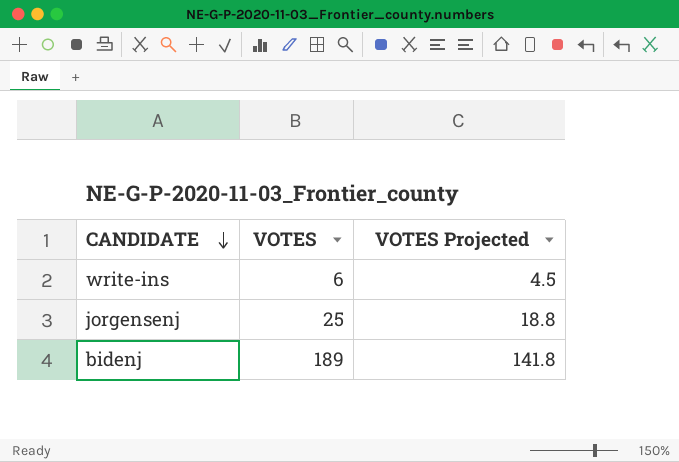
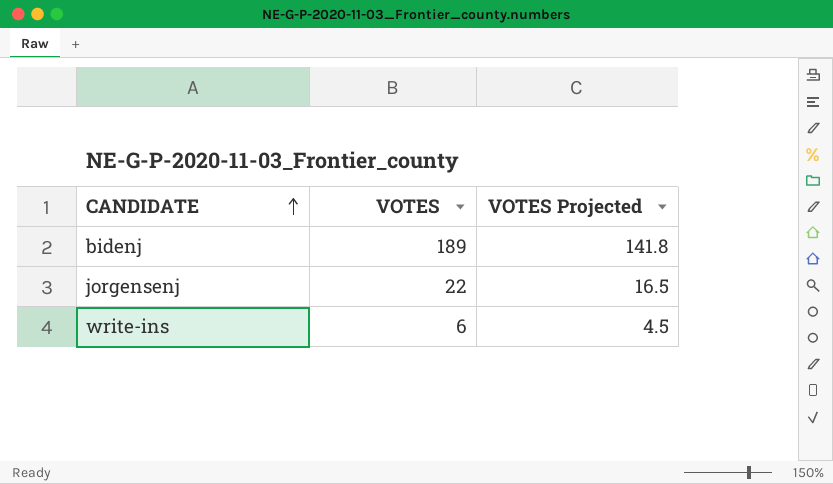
row order: CANDIDATE descending -> CANDIDATE ascending
jorgensenj | VOTES: 25 -> 22
jorgensenj | VOTES Projected: 18.8 -> 16.5

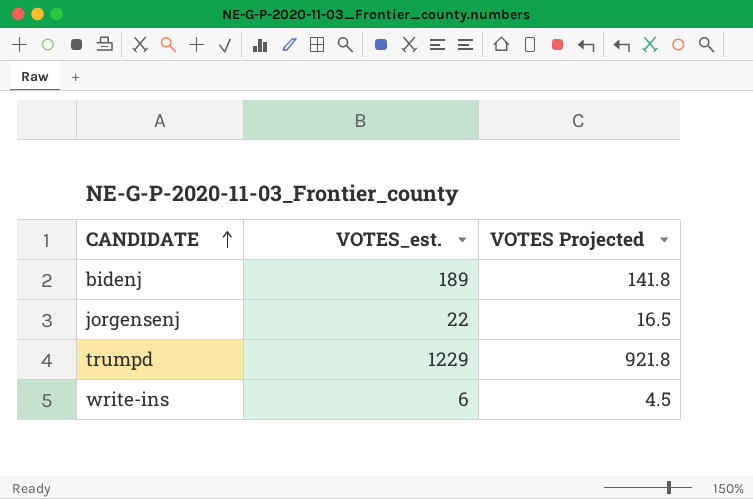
column name: VOTES -> VOTES_est.
row trumpd: none -> 1229 | 921.8

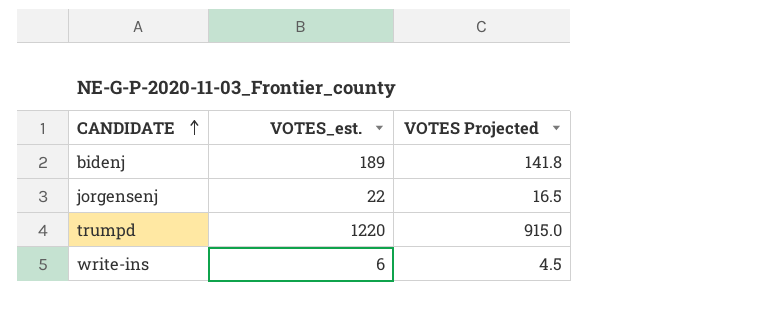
trumpd | VOTES_est.: 1229 -> 1220
trumpd | VOTES Projected: 921.8 -> 915.0

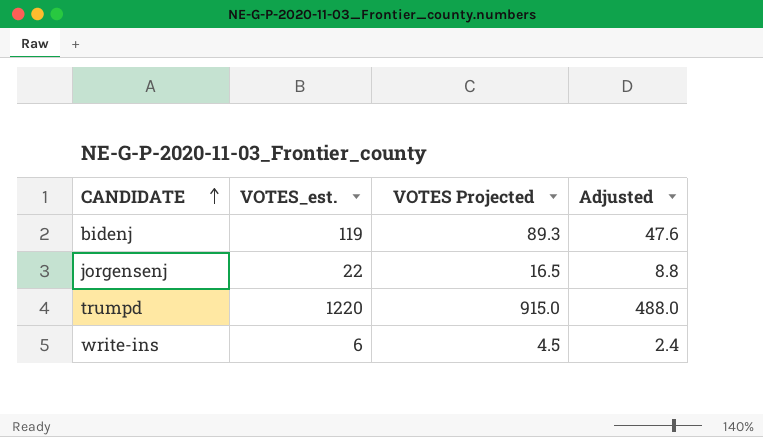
column Adjusted | formula: none -> [VOTES_est.] * 0.4
bidenj | VOTES_est.: 189 -> 119
bidenj | VOTES Projected: 141.8 -> 89.3

